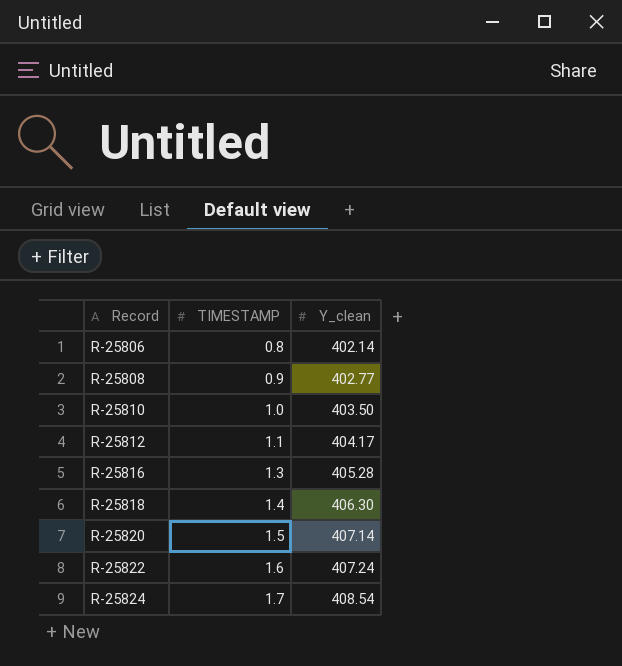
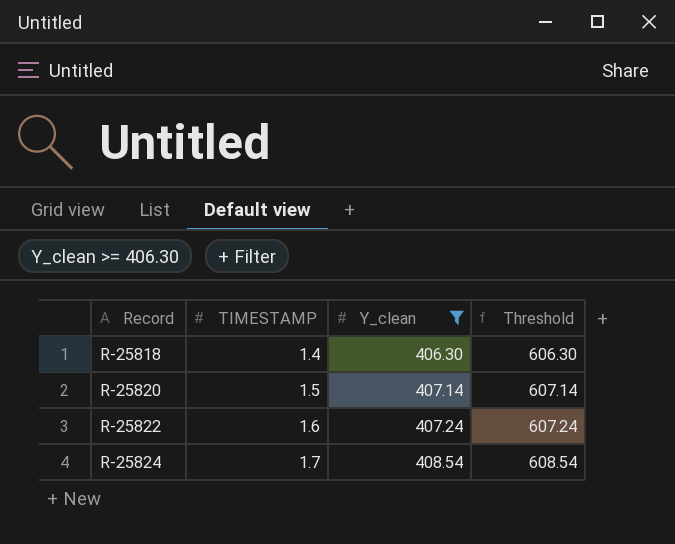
filter: none -> Y_clean >= 406.30
column Threshold | formula: none -> [Y_clean] + 200

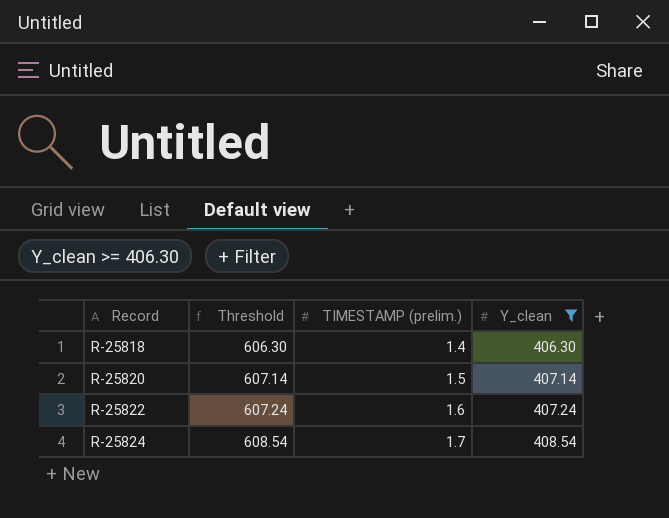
column Threshold | position: 4 -> 2
column name: TIMESTAMP -> TIMESTAMP (prelim.)

